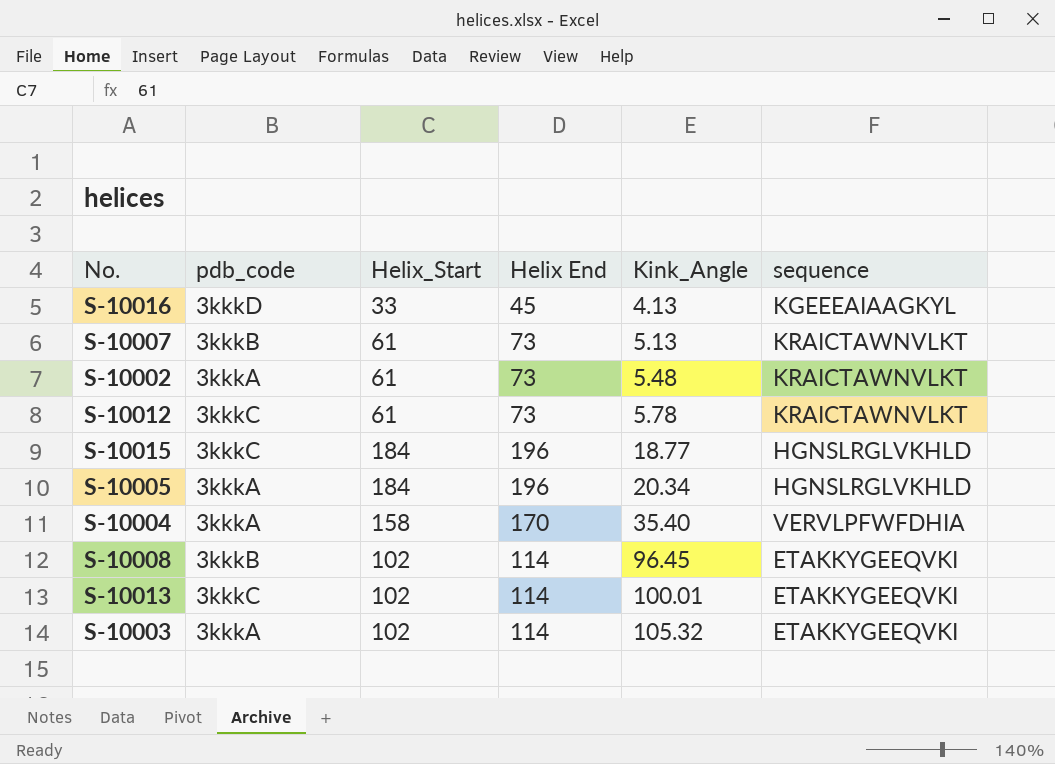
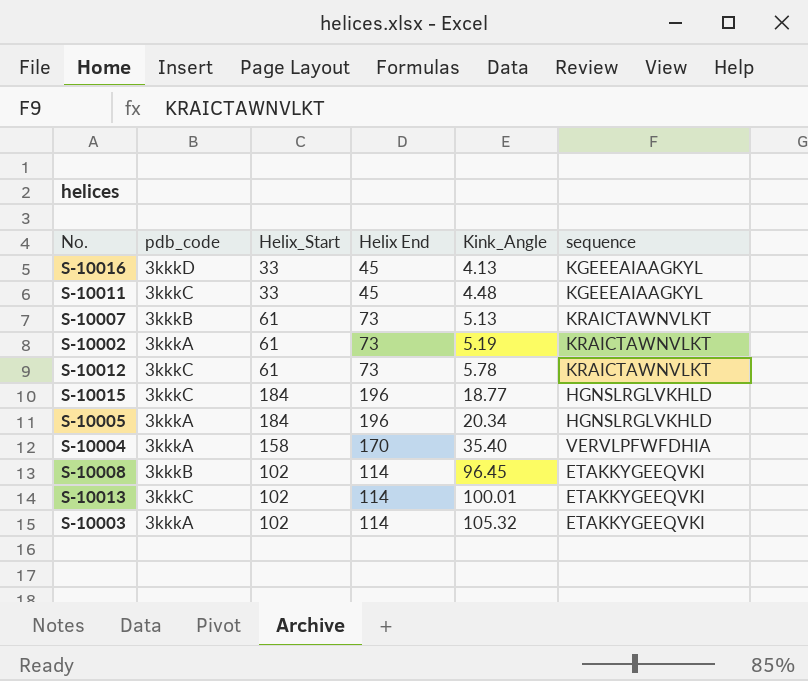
row S-10011: none -> 3kkkC | 33 | 45 | 4.48 | KGEEEAIAAGKYL
S-10002 | Kink_Angle: 5.48 -> 5.19

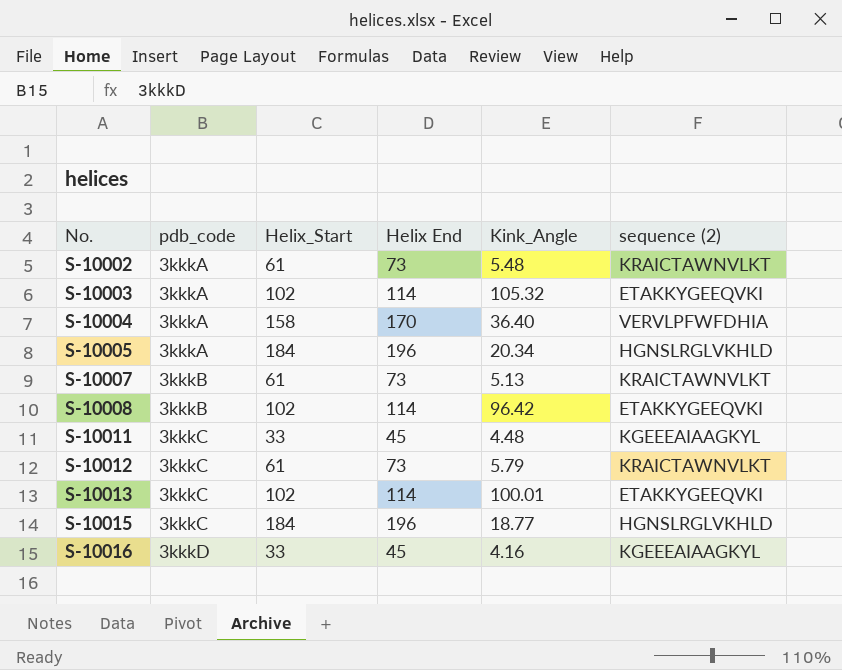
row order: Kink_Angle ascending -> No. ascending
column name: sequence -> sequence (2)
S-10002 | Kink_Angle: 5.19 -> 5.48
S-10004 | Kink_Angle: 35.40 -> 36.40
S-10008 | Kink_Angle: 96.45 -> 96.42
S-10012 | Kink_Angle: 5.78 -> 5.79
S-10016 | Kink_Angle: 4.13 -> 4.16

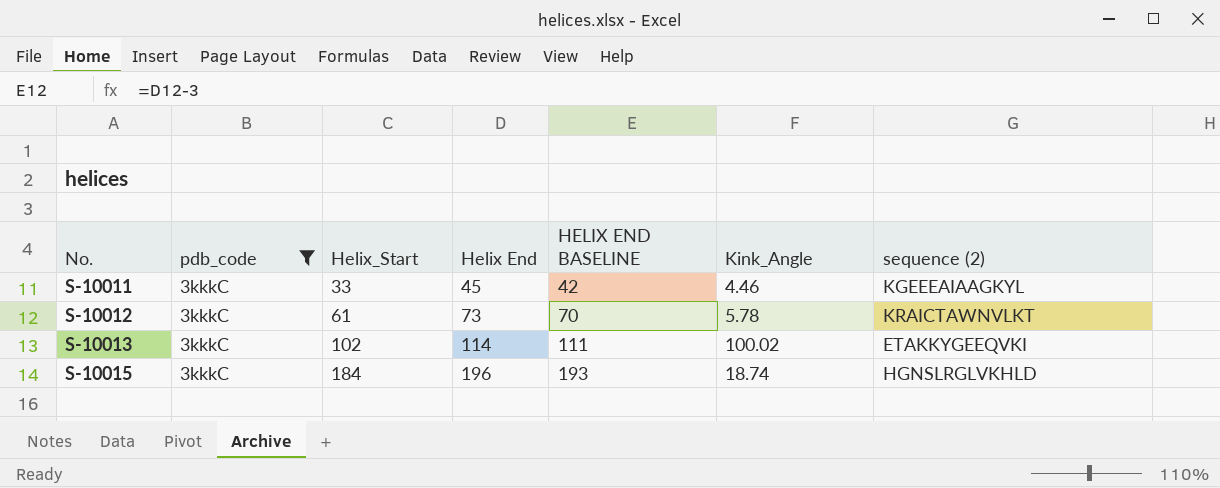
filter: none -> pdb_code = 3kkkC
column HELIX END BASELINE | formula: none -> [Helix End] - 3
S-10011 | Kink_Angle: 4.48 -> 4.46
S-10012 | Kink_Angle: 5.79 -> 5.78
S-10013 | Kink_Angle: 100.01 -> 100.02
S-10015 | Kink_Angle: 18.77 -> 18.74

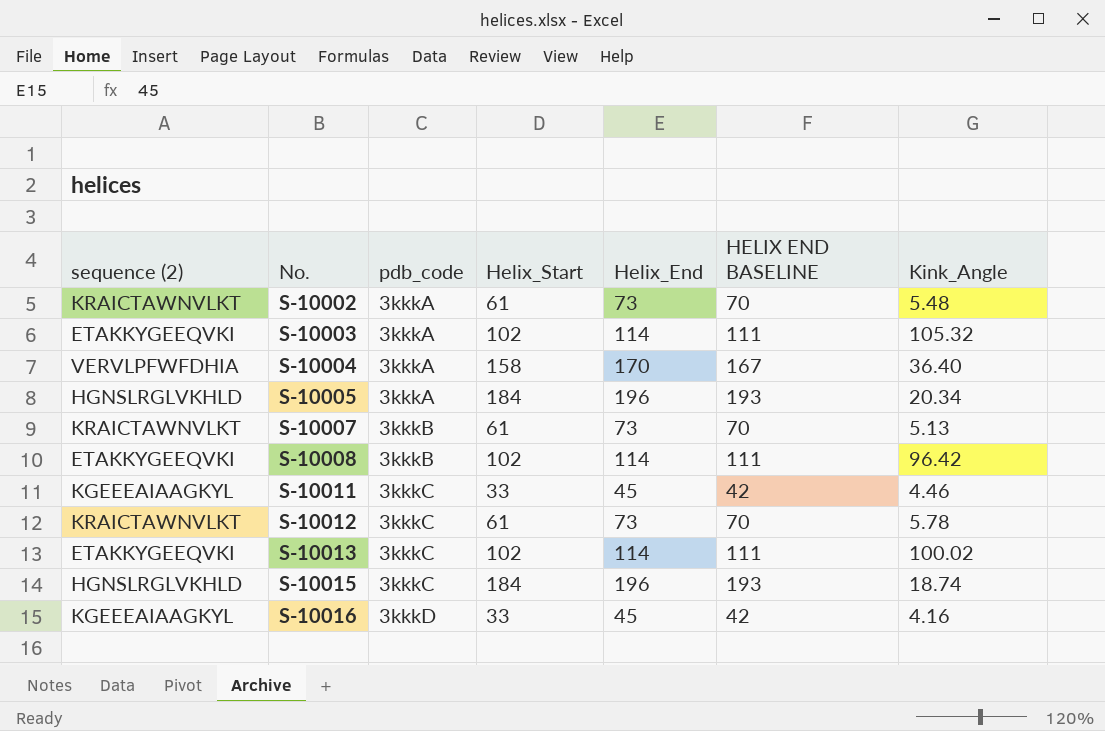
filter: pdb_code = 3kkkC -> none
column sequence (2) | position: 7 -> 1
column name: Helix End -> Helix_End

